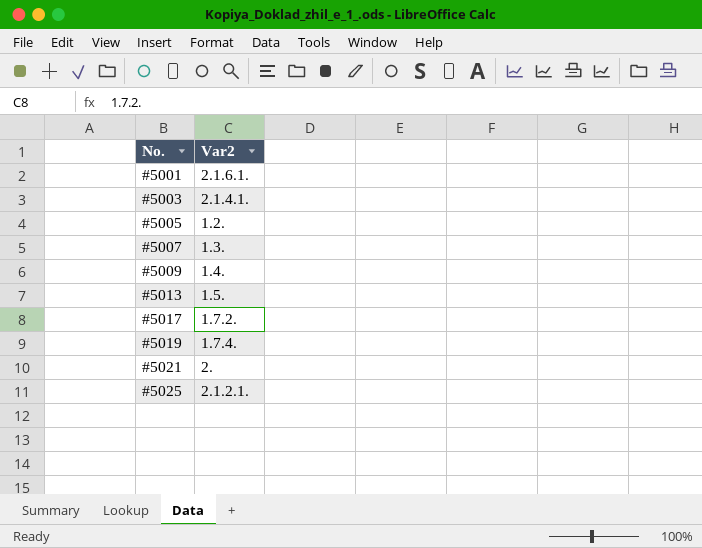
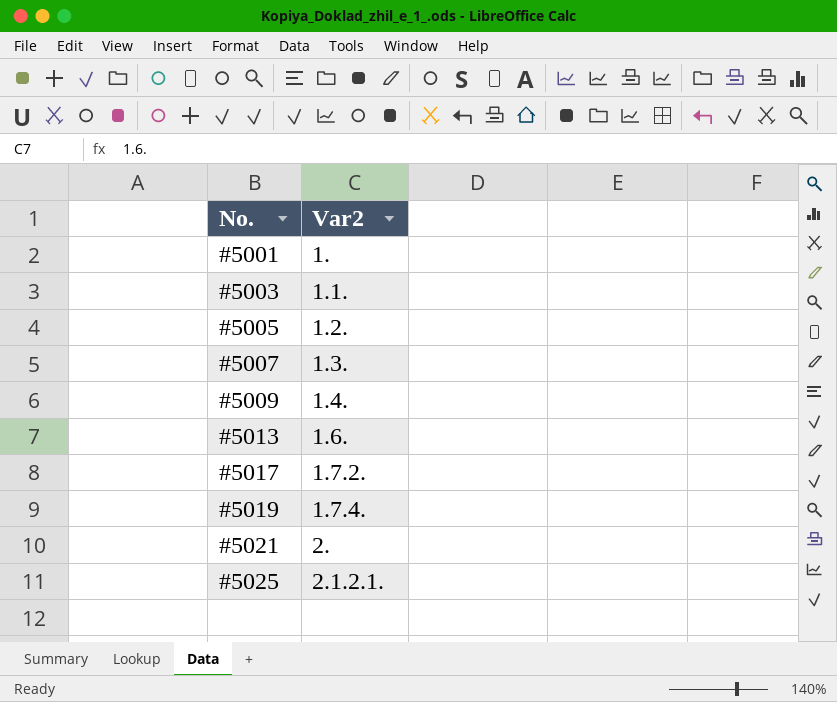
#5001 | Var2: 2.1.6.1. -> 1.
#5003 | Var2: 2.1.4.1. -> 1.1.
#5013 | Var2: 1.5. -> 1.6.

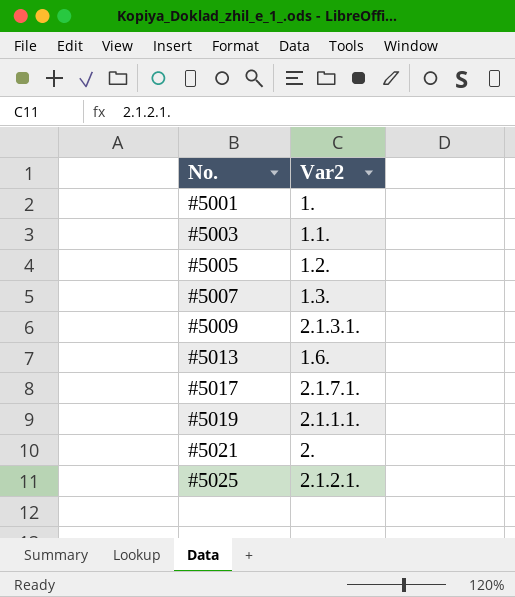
#5009 | Var2: 1.4. -> 2.1.3.1.
#5017 | Var2: 1.7.2. -> 2.1.7.1.
#5019 | Var2: 1.7.4. -> 2.1.1.1.

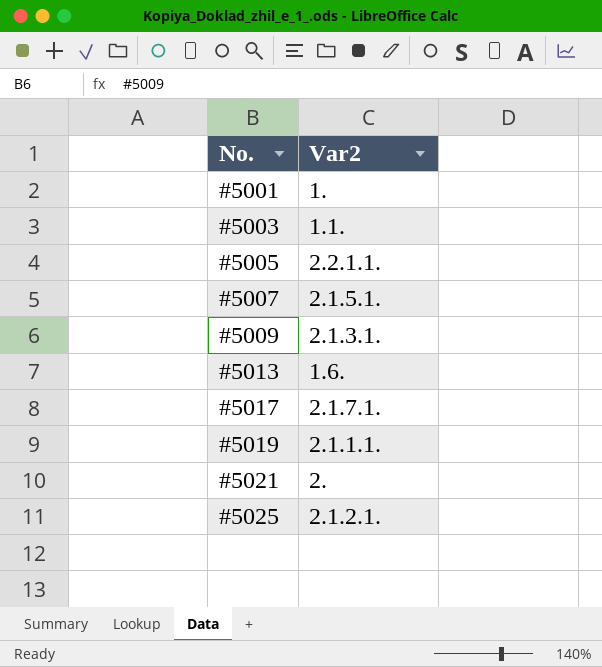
#5005 | Var2: 1.2. -> 2.2.1.1.
#5007 | Var2: 1.3. -> 2.1.5.1.

